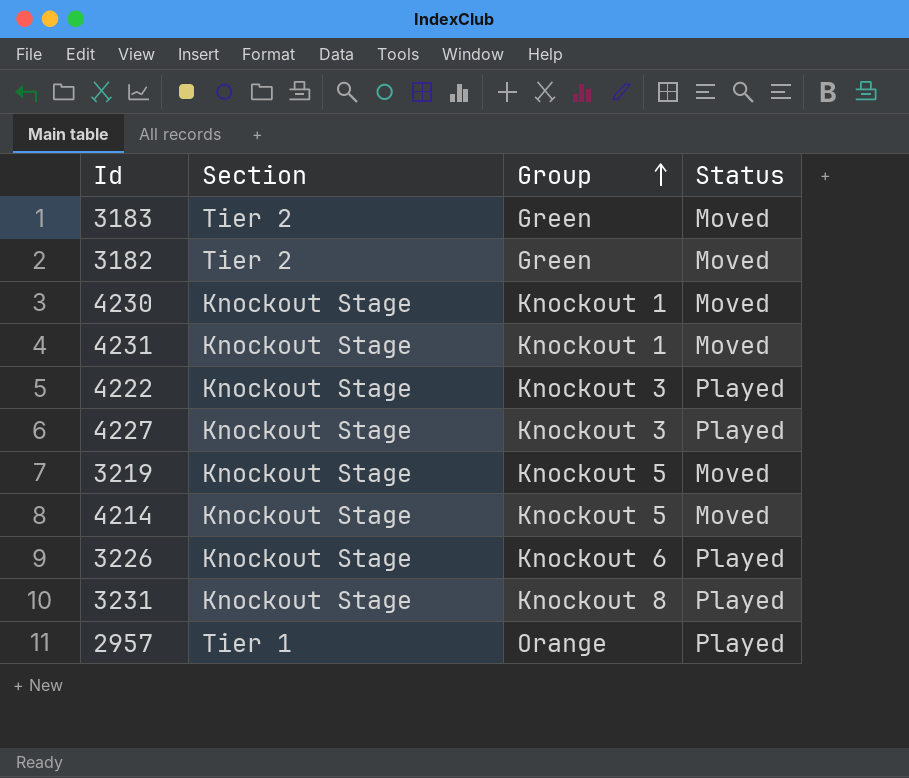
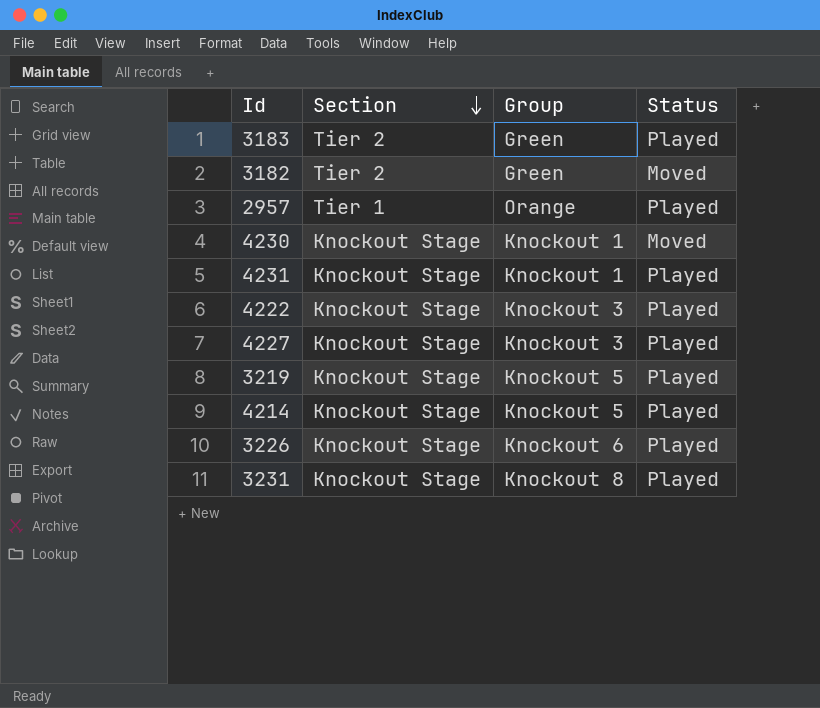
row order: Group ascending -> Section descending
3183 | Status: Moved -> Played
4231 | Status: Moved -> Played
3219 | Status: Moved -> Played
4214 | Status: Moved -> Played

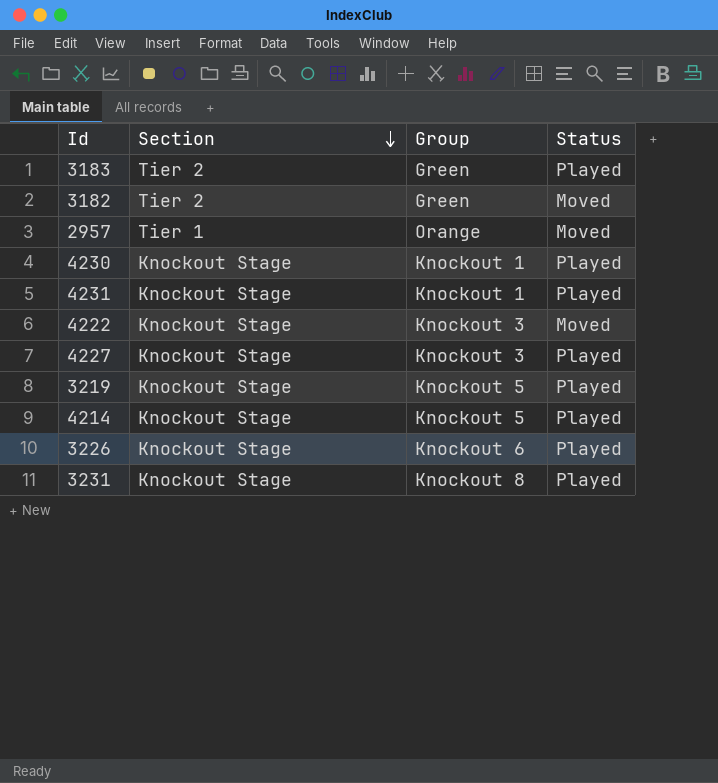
2957 | Status: Played -> Moved
4230 | Status: Moved -> Played
4222 | Status: Played -> Moved

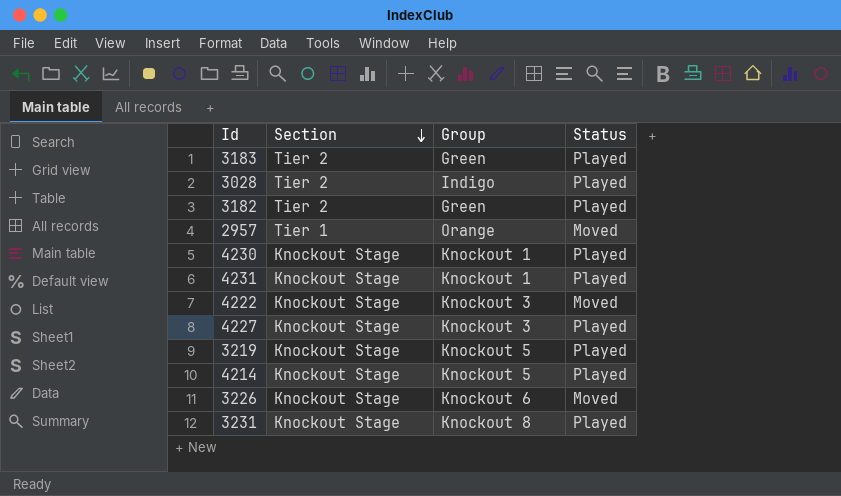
row 3028: none -> Tier 2 | Indigo | Played
3182 | Status: Moved -> Played
3226 | Status: Played -> Moved

